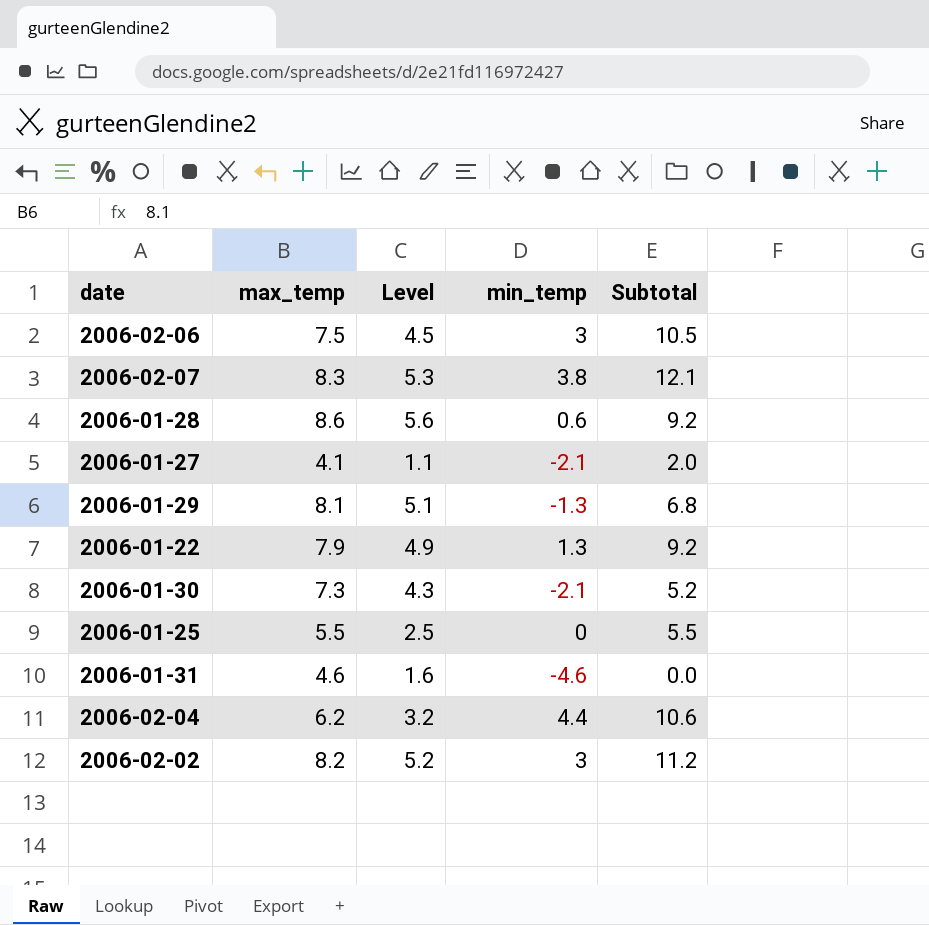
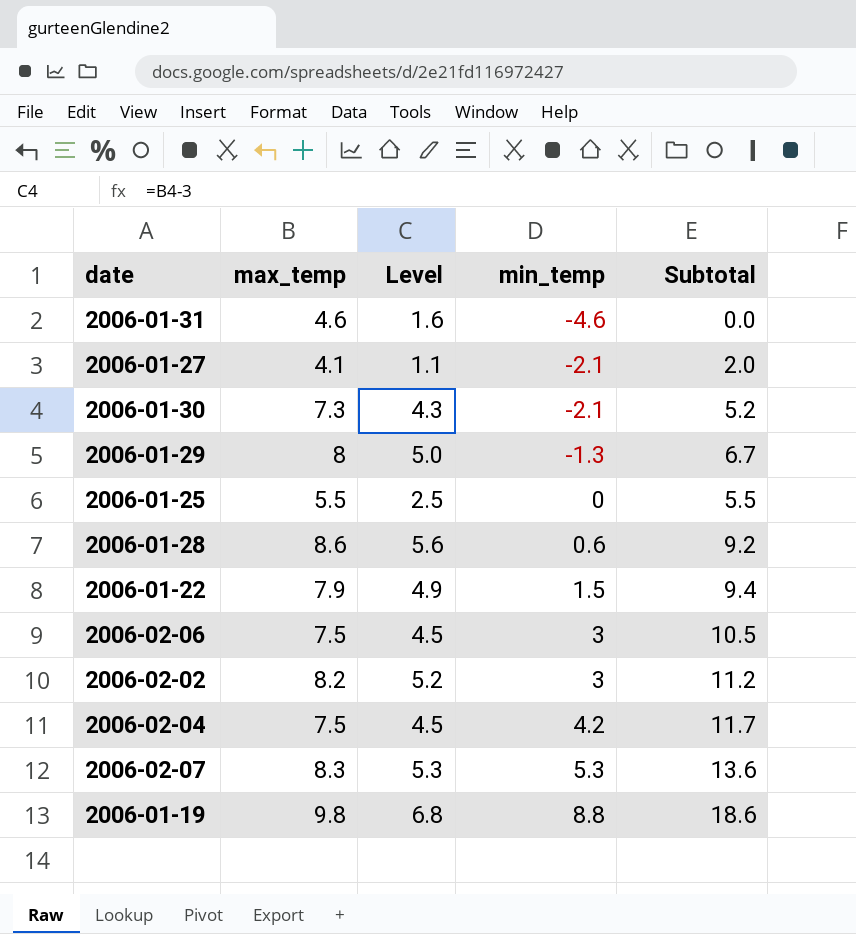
row order: none -> min_temp ascending
2006-01-29 | max_temp: 8.1 -> 8
2006-01-29 | Level: 5.1 -> 5.0
2006-01-29 | Subtotal: 6.8 -> 6.7
2006-01-22 | min_temp: 1.3 -> 1.5
2006-01-22 | Subtotal: 9.2 -> 9.4
2006-02-04 | max_temp: 6.2 -> 7.5
2006-02-04 | Level: 3.2 -> 4.5
2006-02-04 | min_temp: 4.4 -> 4.2
2006-02-04 | Subtotal: 10.6 -> 11.7
2006-02-07 | min_temp: 3.8 -> 5.3
2006-02-07 | Subtotal: 12.1 -> 13.6
row 2006-01-19: none -> 9.8 | 6.8 | 8.8 | 18.6

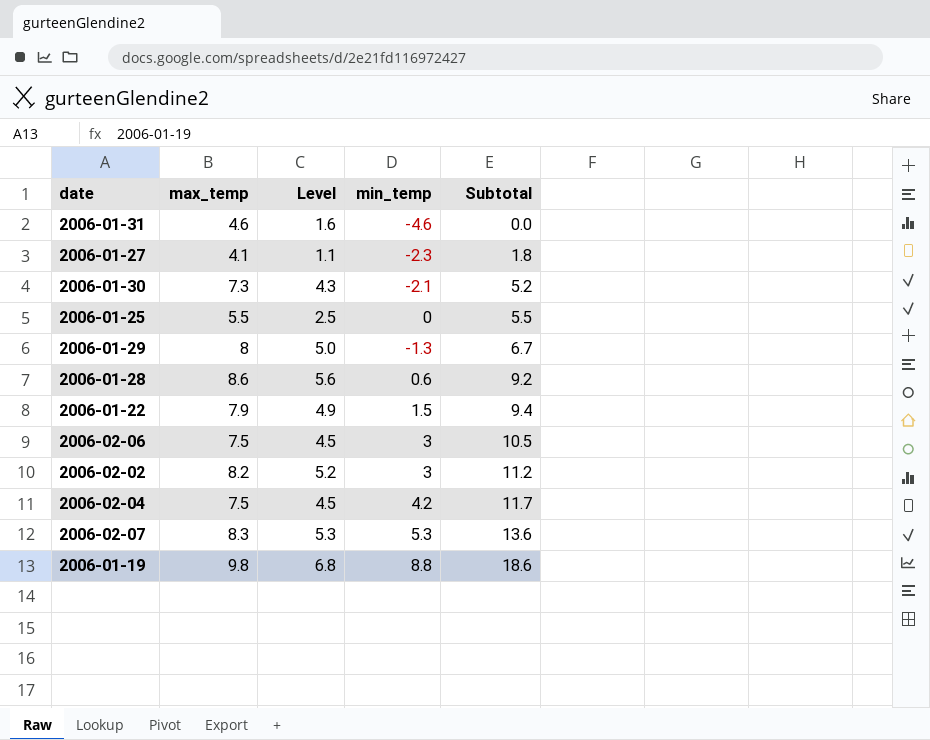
row order: min_temp ascending -> Subtotal ascending
2006-01-27 | min_temp: -2.1 -> -2.3
2006-01-27 | Subtotal: 2.0 -> 1.8

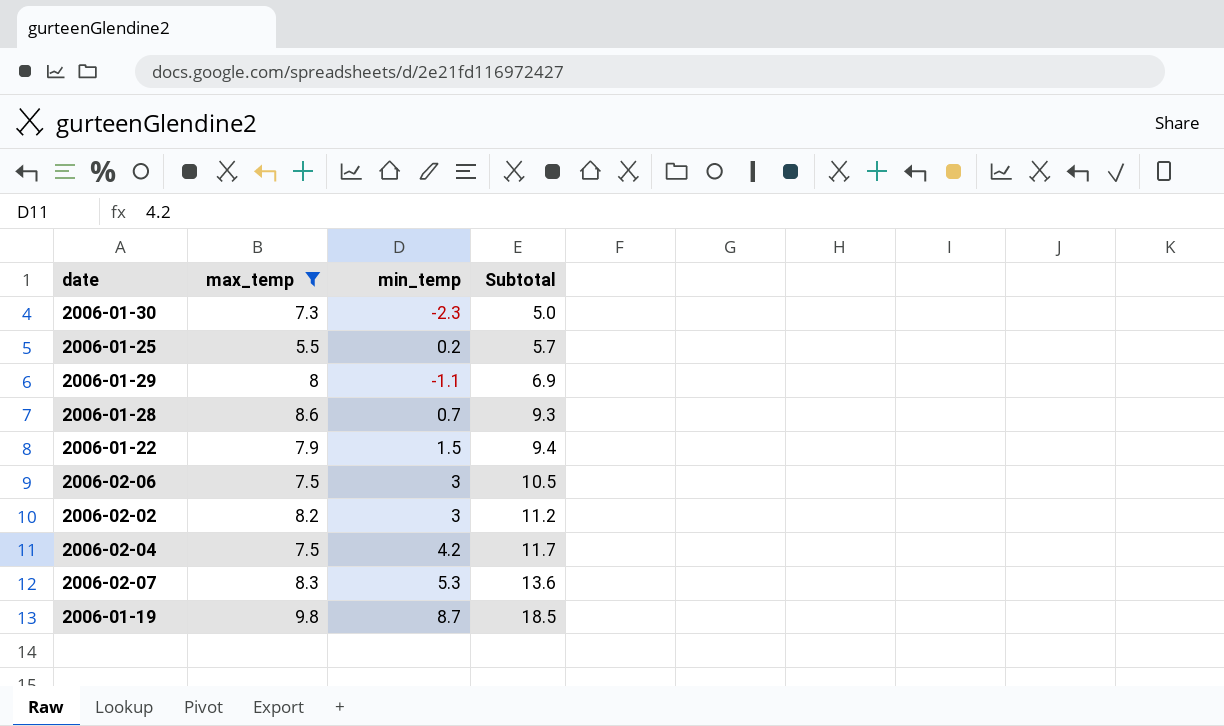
filter: none -> max_temp >= 5.5
column Level | formula: [max_temp] - 3 -> none
2006-01-30 | min_temp: -2.1 -> -2.3
2006-01-30 | Subtotal: 5.2 -> 5.0
2006-01-25 | min_temp: 0 -> 0.2
2006-01-25 | Subtotal: 5.5 -> 5.7
2006-01-29 | min_temp: -1.3 -> -1.1
2006-01-29 | Subtotal: 6.7 -> 6.9
2006-01-28 | min_temp: 0.6 -> 0.7
2006-01-28 | Subtotal: 9.2 -> 9.3
2006-01-19 | min_temp: 8.8 -> 8.7
2006-01-19 | Subtotal: 18.6 -> 18.5

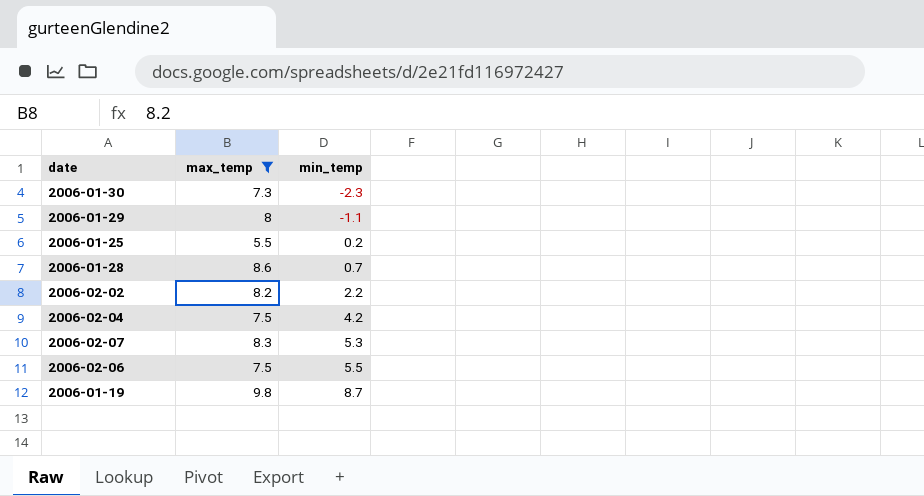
row order: Subtotal ascending -> min_temp ascending
column Subtotal | formula: [max_temp] + [min_temp] -> none
row 2006-01-22: 7.9 | 1.5 | 9.4 -> none
2006-02-02 | min_temp: 3 -> 2.2
2006-02-06 | min_temp: 3 -> 5.5

